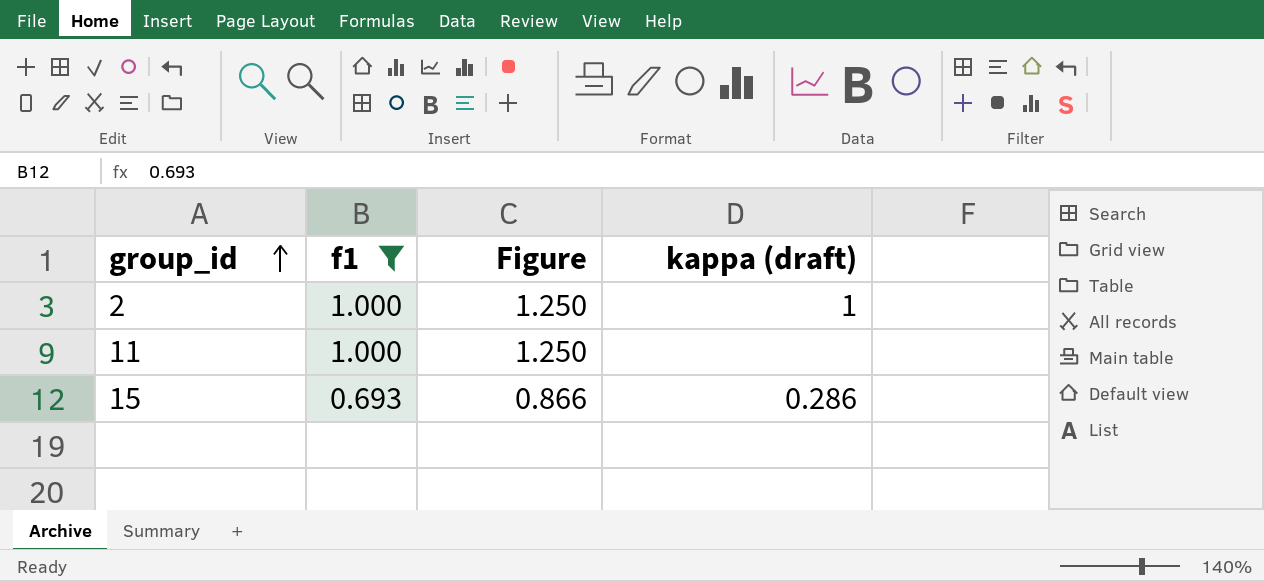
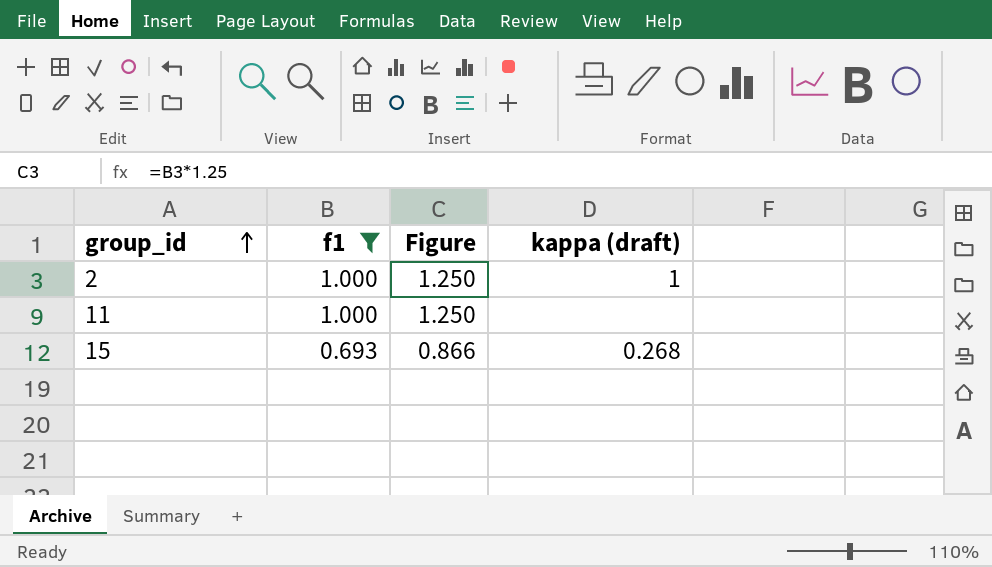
15 | kappa (draft): 0.286 -> 0.268

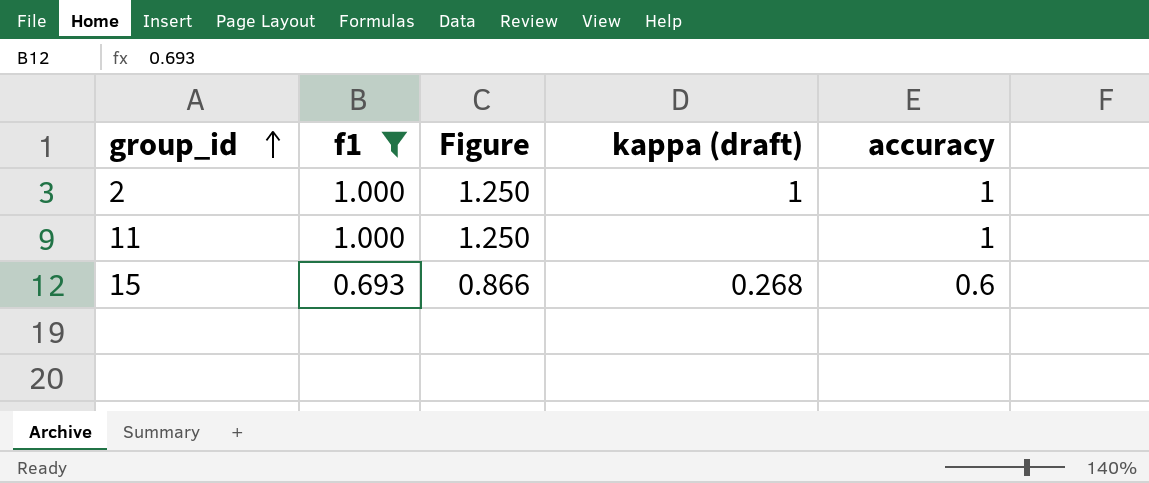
column accuracy | position: none -> 5

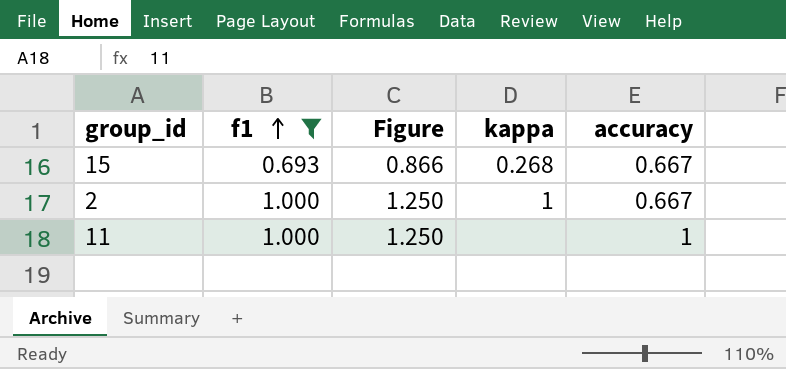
row order: group_id ascending -> f1 ascending
column name: kappa (draft) -> kappa
15 | accuracy: 0.6 -> 0.667
2 | accuracy: 1 -> 0.667

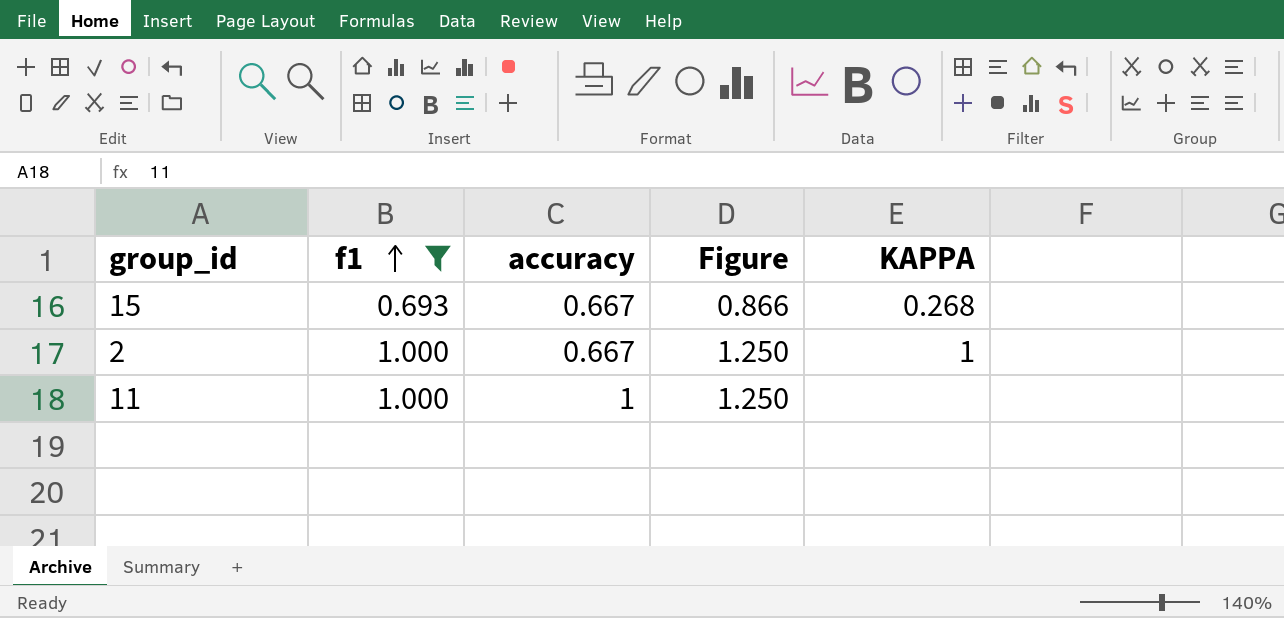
column accuracy | position: 5 -> 3
column name: kappa -> KAPPA

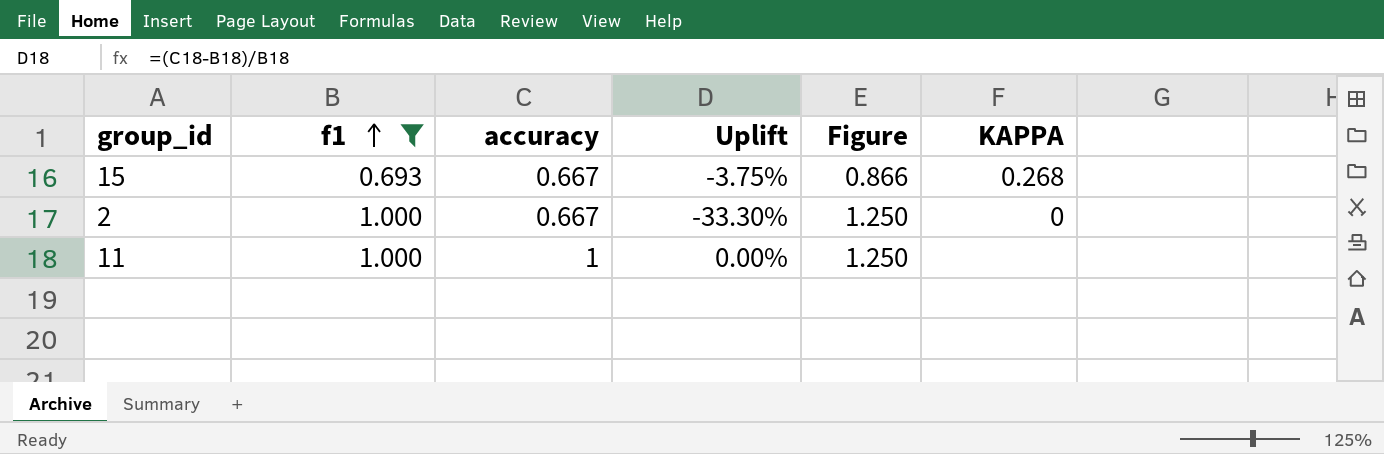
column Uplift | formula: none -> ([accuracy] - [f1]) / [f1]
2 | KAPPA: 1 -> 0

